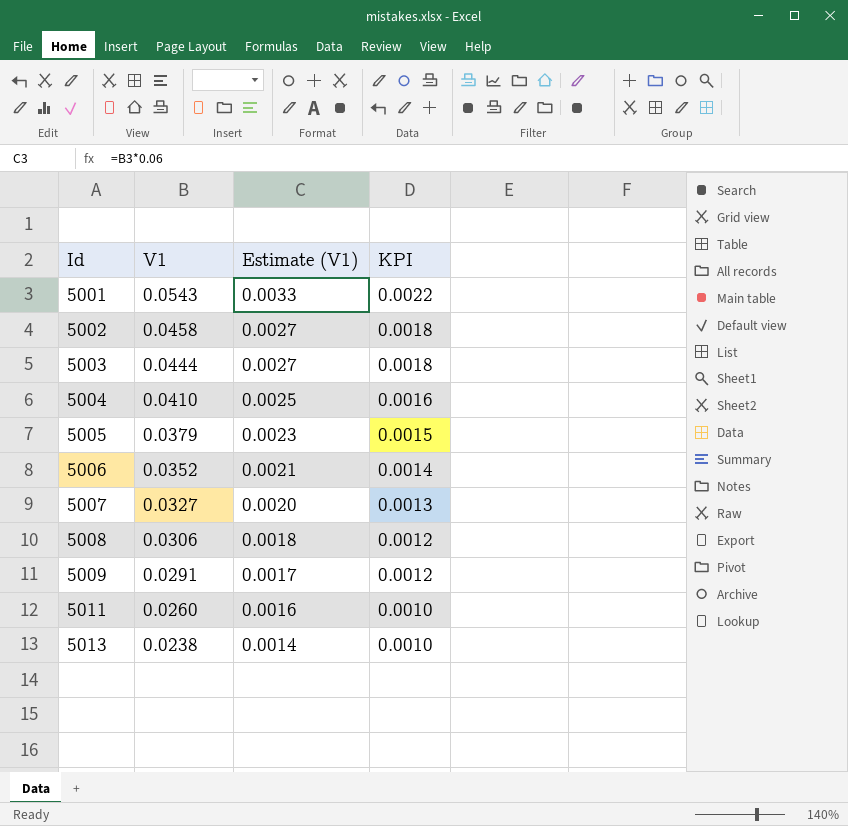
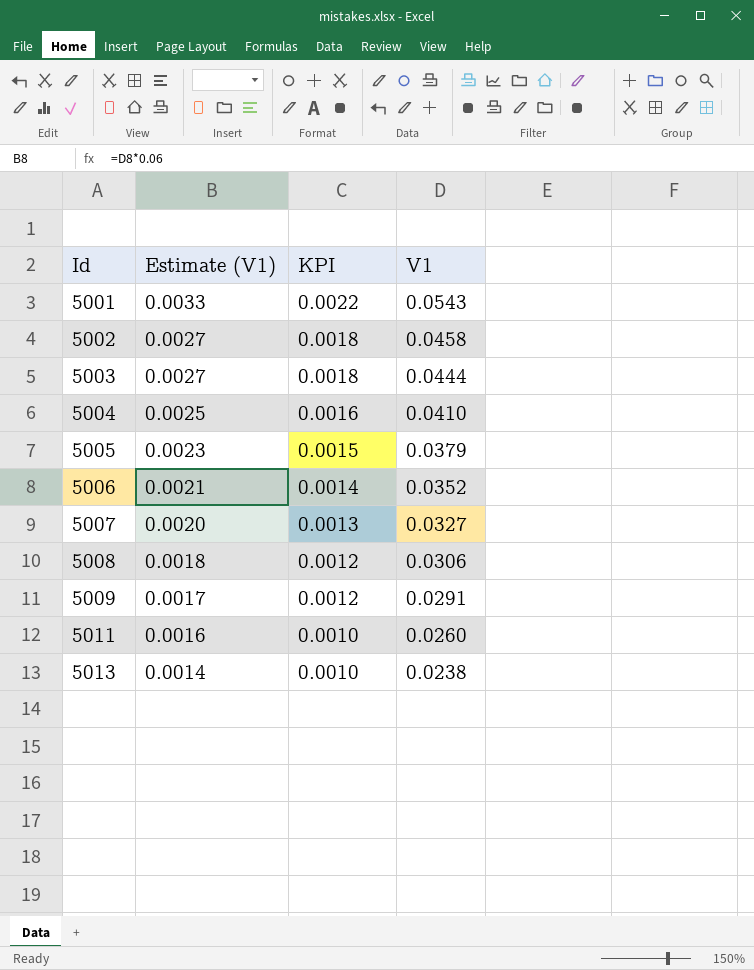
column V1 | position: 2 -> 4

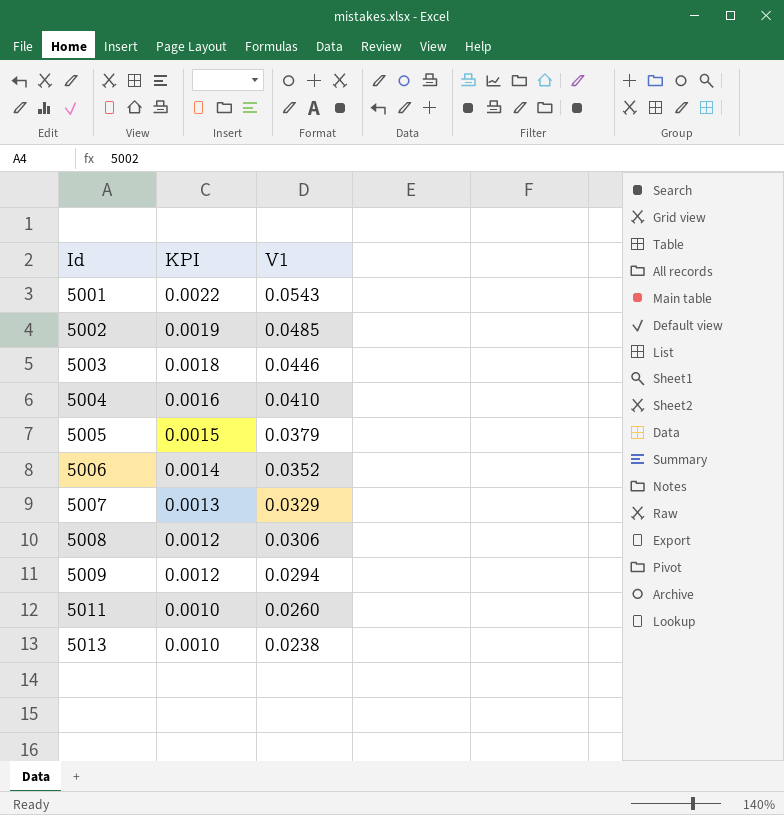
column Estimate (V1) | formula: [V1] * 0.06 -> none
5002 | KPI: 0.0018 -> 0.0019
5002 | V1: 0.0458 -> 0.0485
5003 | V1: 0.0444 -> 0.0446
5007 | V1: 0.0327 -> 0.0329
5009 | V1: 0.0291 -> 0.0294

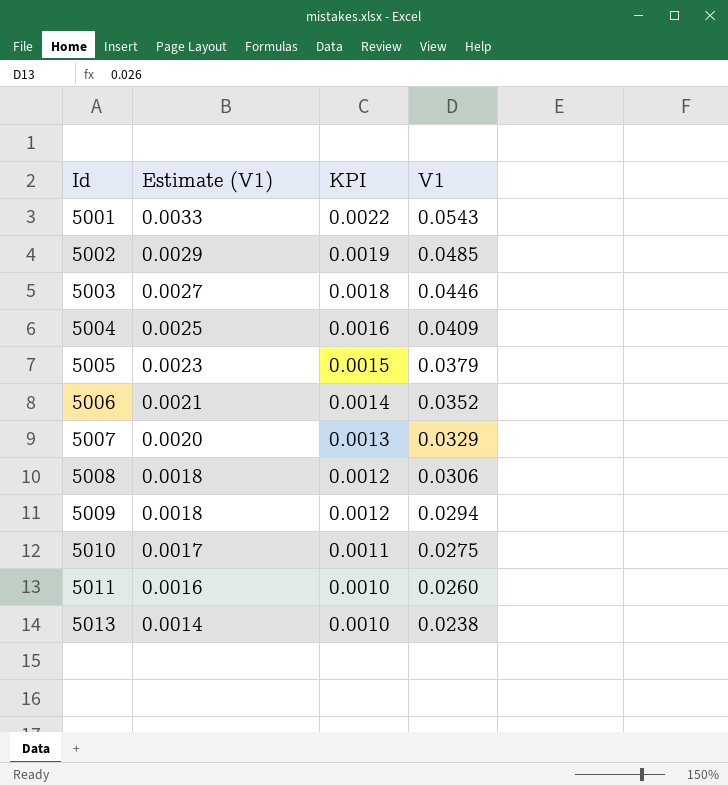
column Estimate (V1) | formula: none -> [V1] * 0.06
5004 | V1: 0.0410 -> 0.0409
row 5010: none -> 0.0017 | 0.0011 | 0.0275

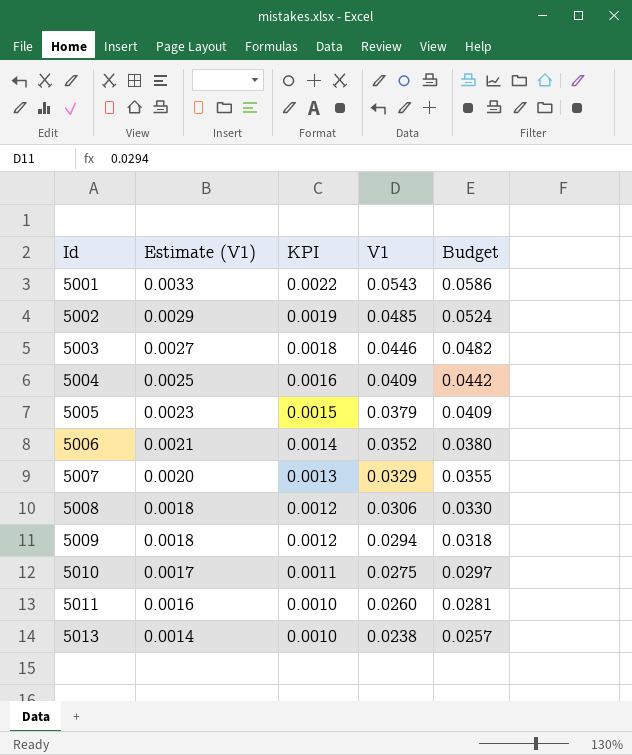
column Budget | formula: none -> [V1] * 1.08

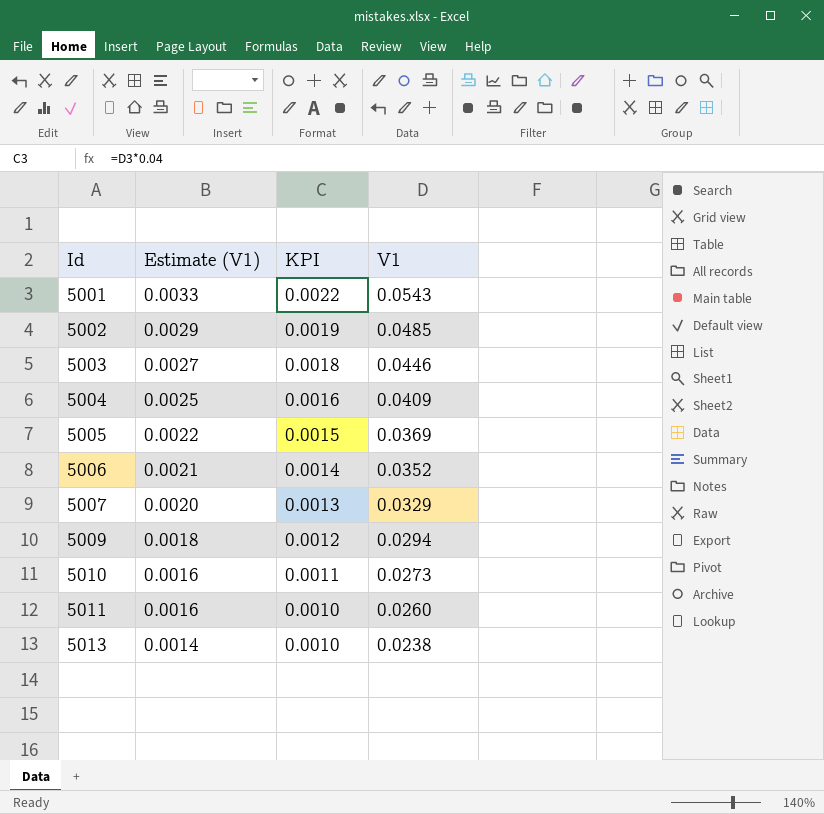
column Budget | formula: [V1] * 1.08 -> none
row 5008: 0.0018 | 0.0012 | 0.0306 | 0.0330 -> none
5005 | Estimate (V1): 0.0023 -> 0.0022
5005 | V1: 0.0379 -> 0.0369
5010 | Estimate (V1): 0.0017 -> 0.0016
5010 | V1: 0.0275 -> 0.0273

